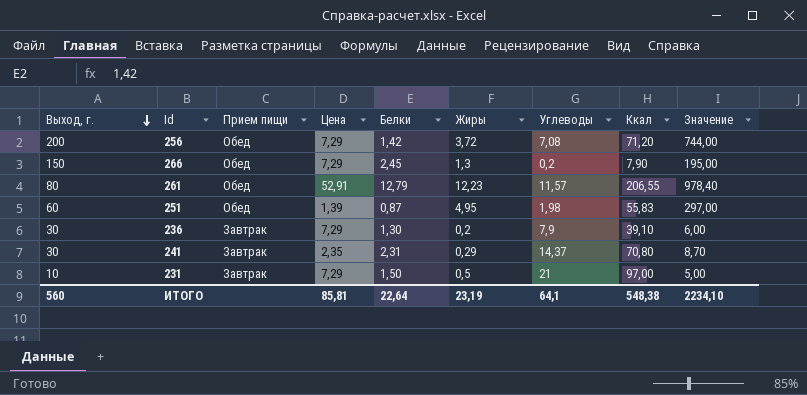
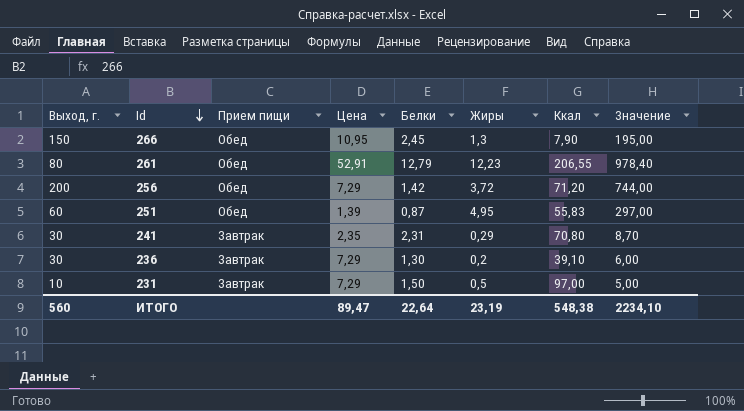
row order: Выход, г. descending -> Id descending
column Углеводы | position: 7 -> none
266 | Цена: 7,29 -> 10,95
ИТОГО | Цена: 85,81 -> 89,47

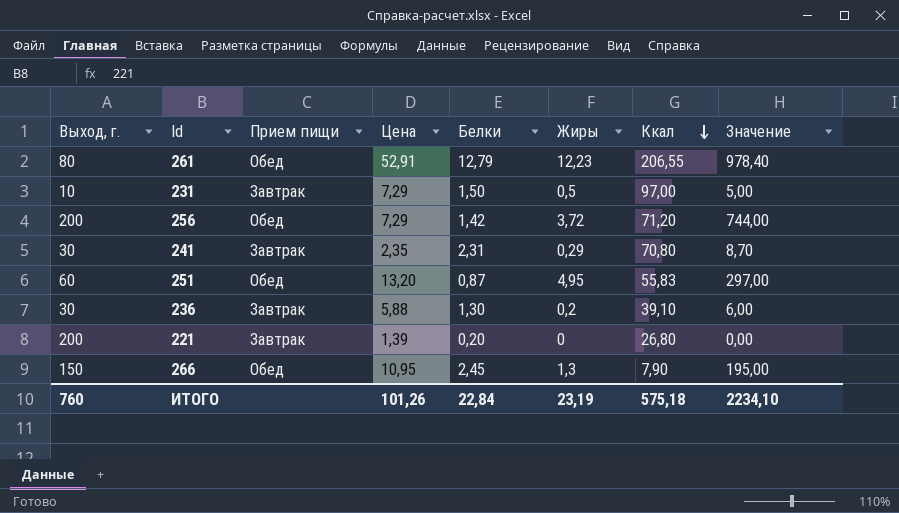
row order: Id descending -> Ккал descending
251 | Цена: 1,39 -> 13,20
236 | Цена: 7,29 -> 5,88
row 221: none -> 200 | Завтрак | 1,39 | 0,20 | 0 | 26,80 | 0,00
ИТОГО | Выход, г.: 560 -> 760
ИТОГО | Цена: 89,47 -> 101,26
ИТОГО | Белки: 22,64 -> 22,84
ИТОГО | Ккал: 548,38 -> 575,18

